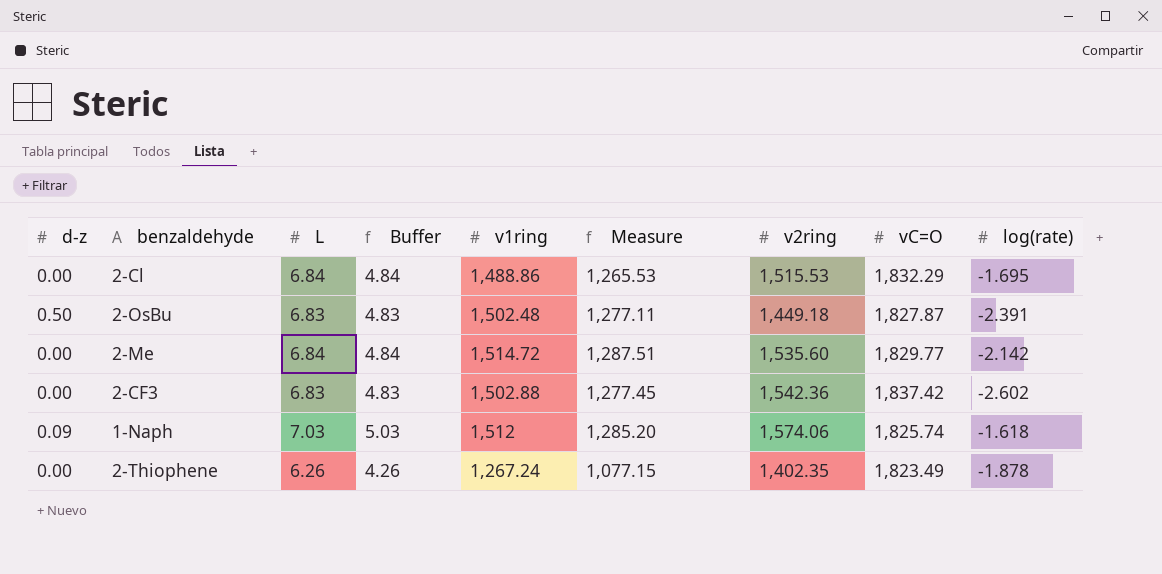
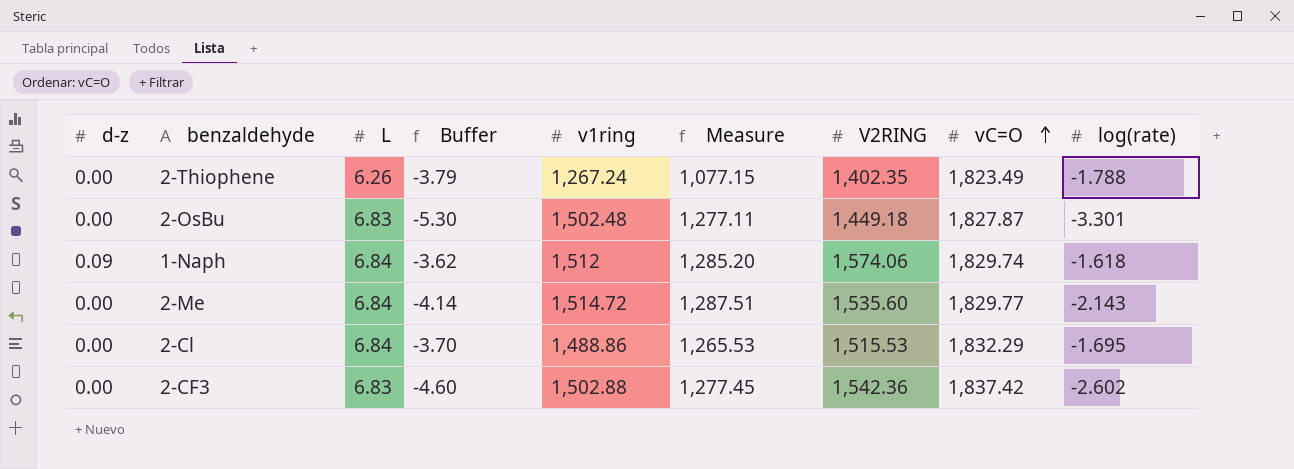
row order: none -> vC=O ascending
column Buffer | formula: [L] - 2 -> [log(rate)] - 2
column name: v2ring -> V2RING
2-Thiophene | log(rate): -1.878 -> -1.788
2-OsBu | d-z: 0.50 -> 0.00
2-OsBu | log(rate): -2.391 -> -3.301
1-Naph | L: 7.03 -> 6.84
1-Naph | vC=O: 1,825.74 -> 1,829.74
2-Me | log(rate): -2.142 -> -2.143

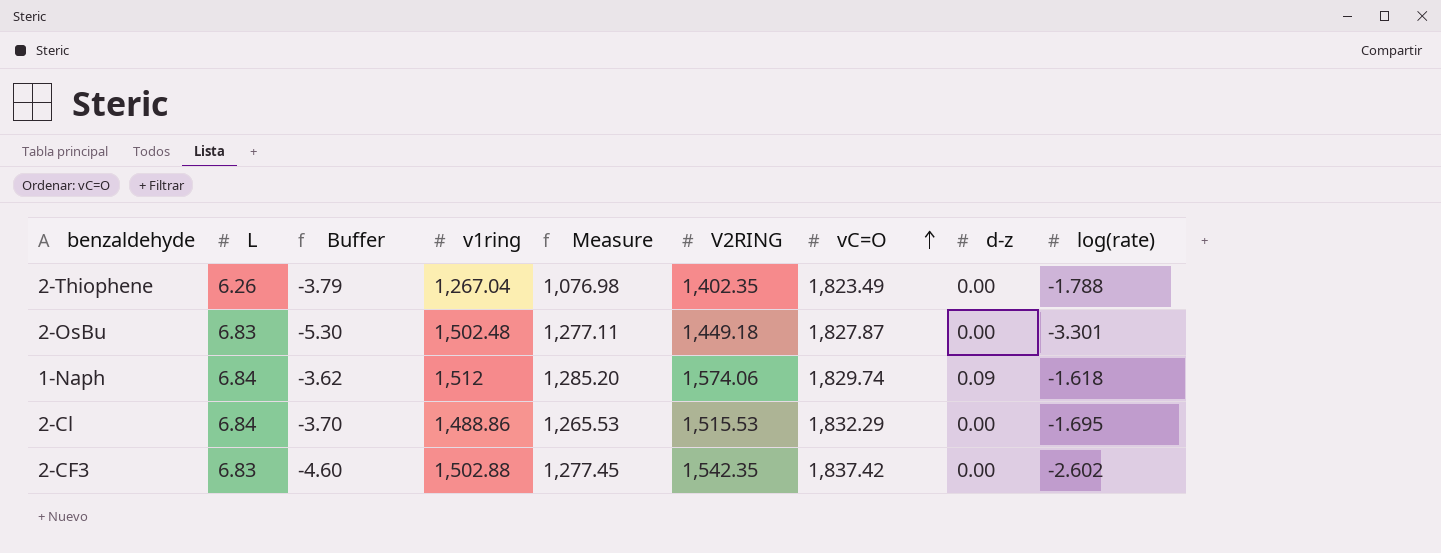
column d-z | position: 1 -> 8
row 2-Me: 0.00 | 6.84 | -4.14 | 1,514.72 | 1,287.51 | 1,535.60 | 1,829.77 | -2.143 -> none
2-Thiophene | v1ring: 1,267.24 -> 1,267.04
2-Thiophene | Measure: 1,077.15 -> 1,076.98
2-CF3 | V2RING: 1,542.36 -> 1,542.35

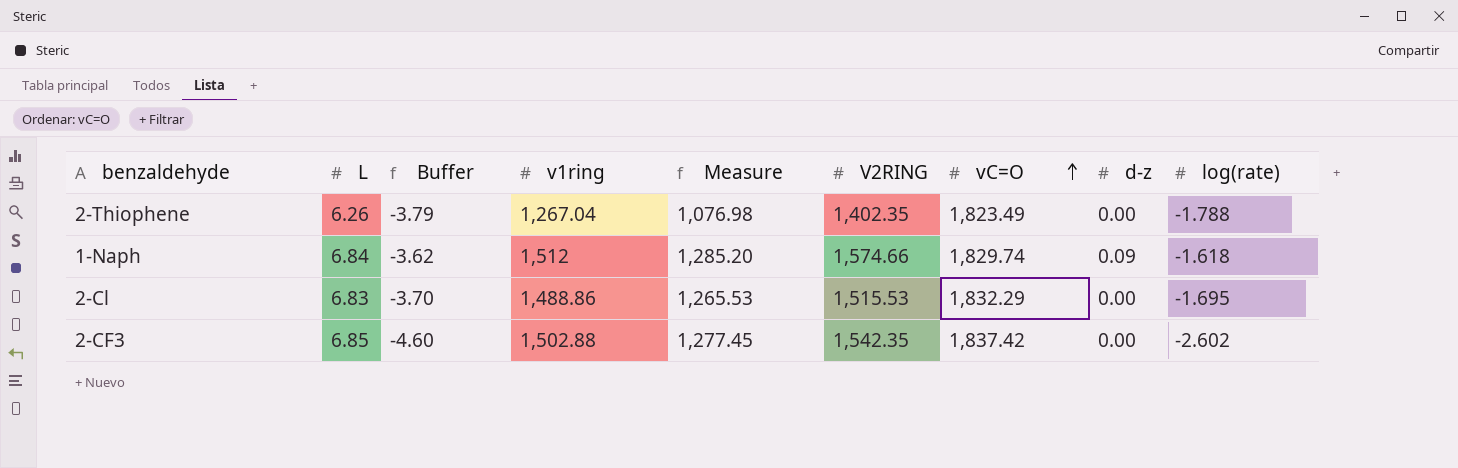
row 2-OsBu: 6.83 | -5.30 | 1,502.48 | 1,277.11 | 1,449.18 | 1,827.87 | 0.00 | -3.301 -> none
1-Naph | V2RING: 1,574.06 -> 1,574.66
2-Cl | L: 6.84 -> 6.83
2-CF3 | L: 6.83 -> 6.85

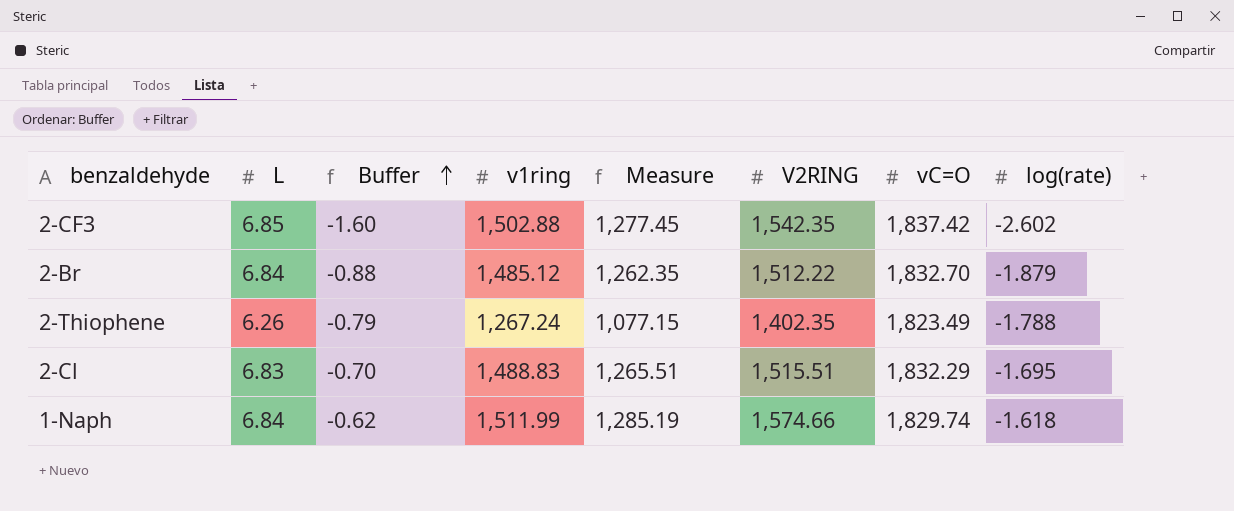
row order: vC=O ascending -> Buffer ascending
column d-z | position: 8 -> none
column Buffer | formula: [log(rate)] - 2 -> [log(rate)] + 1
row 2-Br: none -> 6.84 | -0.88 | 1,485.12 | 1,262.35 | 1,512.22 | 1,832.70 | -1.879
2-Thiophene | v1ring: 1,267.04 -> 1,267.24
2-Thiophene | Measure: 1,076.98 -> 1,077.15
2-Cl | v1ring: 1,488.86 -> 1,488.83
2-Cl | Measure: 1,265.53 -> 1,265.51
2-Cl | V2RING: 1,515.53 -> 1,515.51
1-Naph | v1ring: 1,512 -> 1,511.99
1-Naph | Measure: 1,285.20 -> 1,285.19

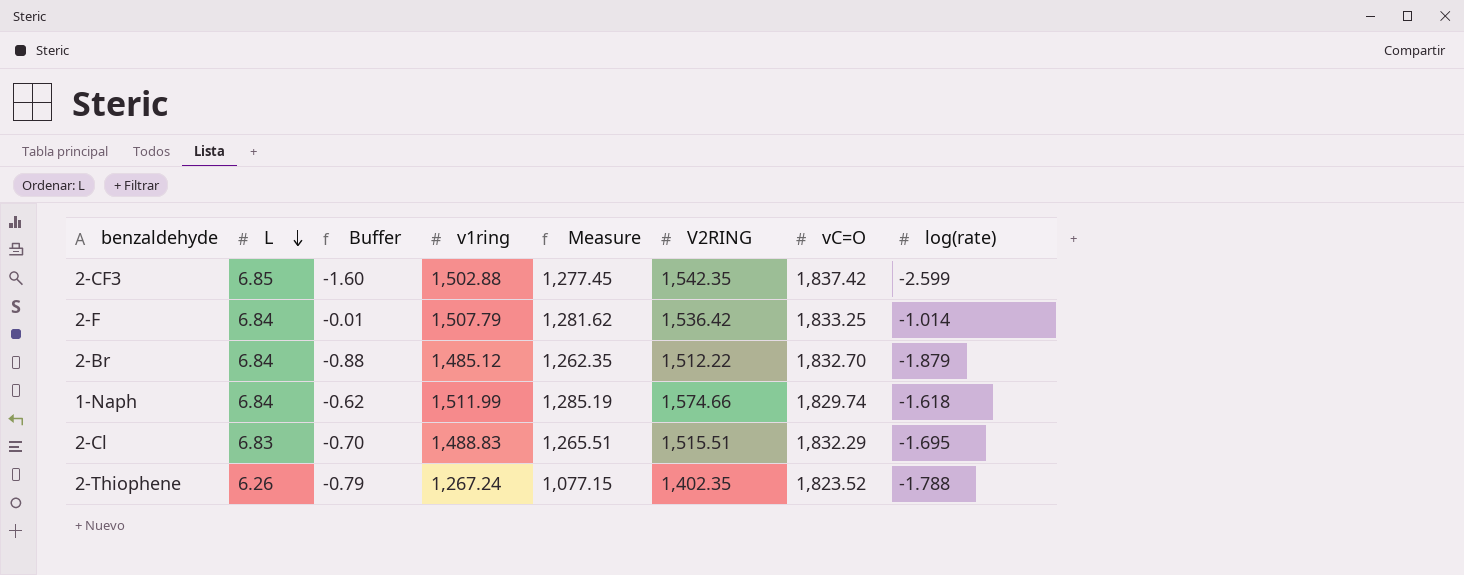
row order: Buffer ascending -> L descending
2-CF3 | log(rate): -2.602 -> -2.599
row 2-F: none -> 6.84 | -0.01 | 1,507.79 | 1,281.62 | 1,536.42 | 1,833.25 | -1.014
2-Thiophene | vC=O: 1,823.49 -> 1,823.52

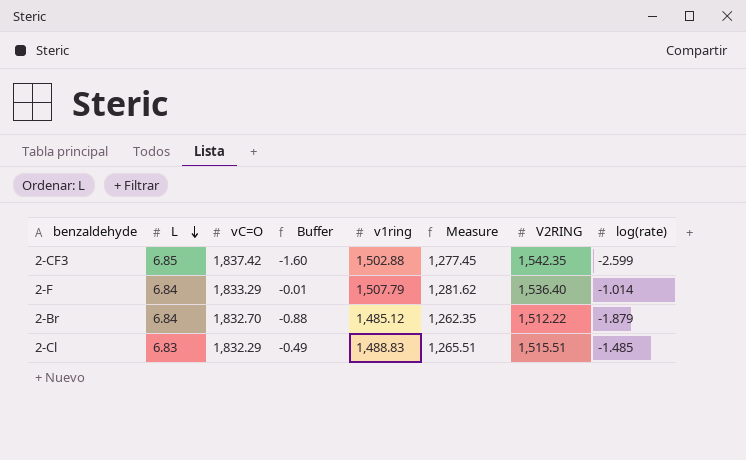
column vC=O | position: 7 -> 3
row 1-Naph: 6.84 | -0.62 | 1,511.99 | 1,285.19 | 1,574.66 | 1,829.74 | -1.618 -> none
row 2-Thiophene: 6.26 | -0.79 | 1,267.24 | 1,077.15 | 1,402.35 | 1,823.52 | -1.788 -> none
2-F | vC=O: 1,833.25 -> 1,833.29
2-F | V2RING: 1,536.42 -> 1,536.40
2-Cl | Buffer: -0.70 -> -0.49
2-Cl | log(rate): -1.695 -> -1.485

